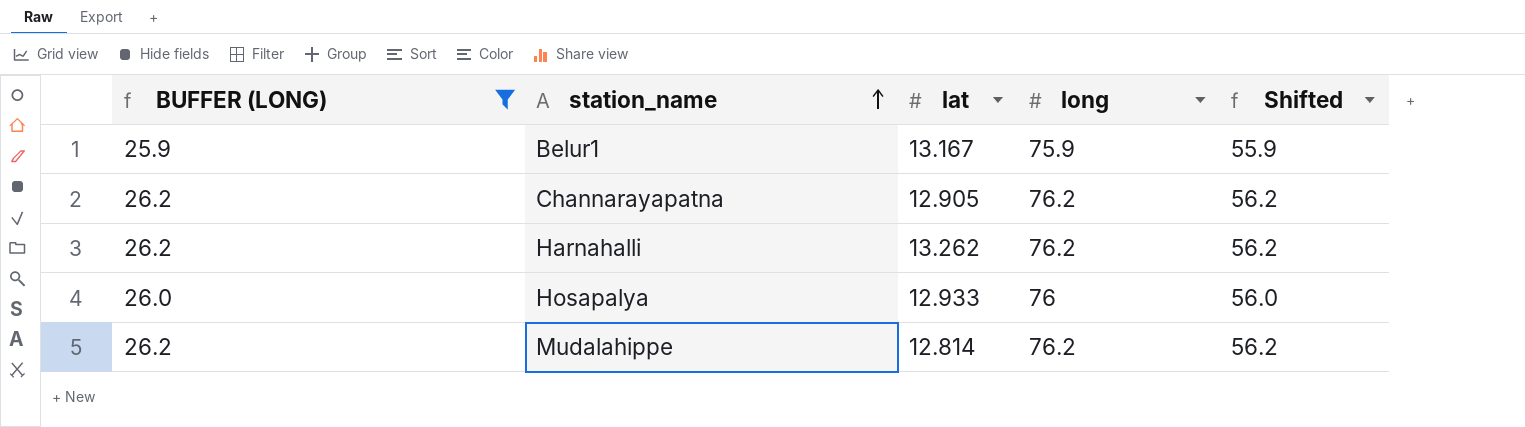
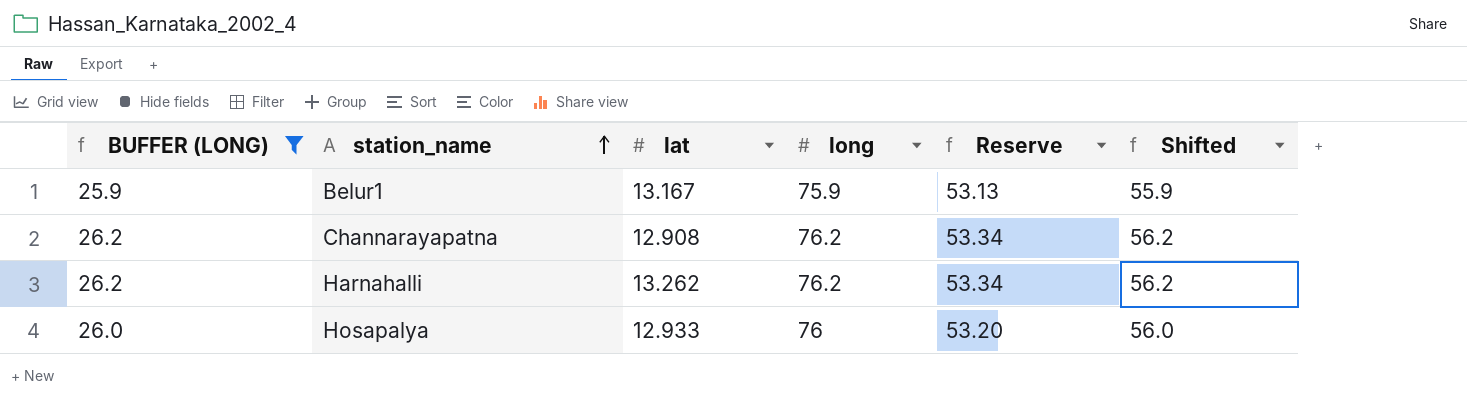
column Reserve | formula: none -> [long] * 0.7
row Mudalahippe: 26.2 | 12.814 | 76.2 | 56.2 -> none
Channarayapatna | lat: 12.905 -> 12.908

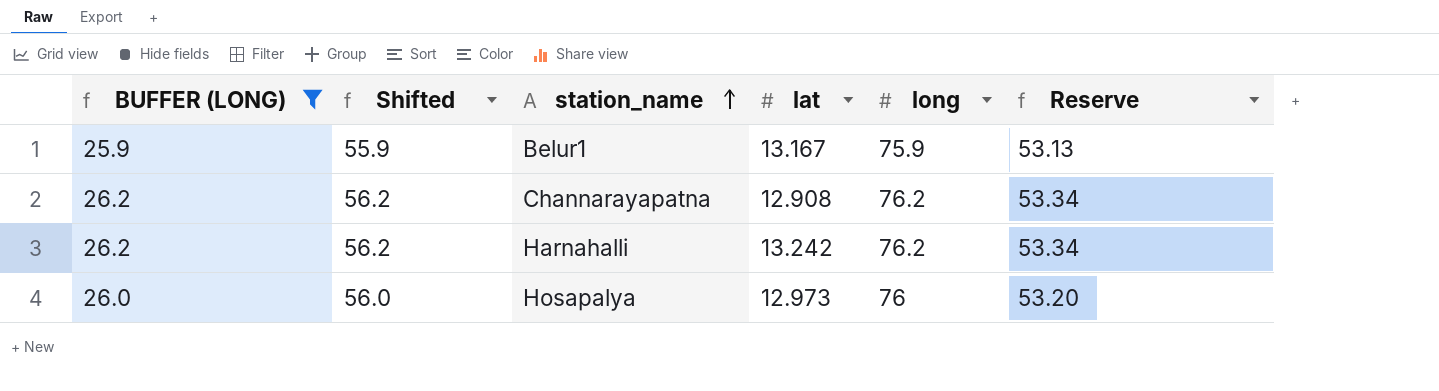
column Shifted | position: 6 -> 2
Harnahalli | lat: 13.262 -> 13.242
Hosapalya | lat: 12.933 -> 12.973

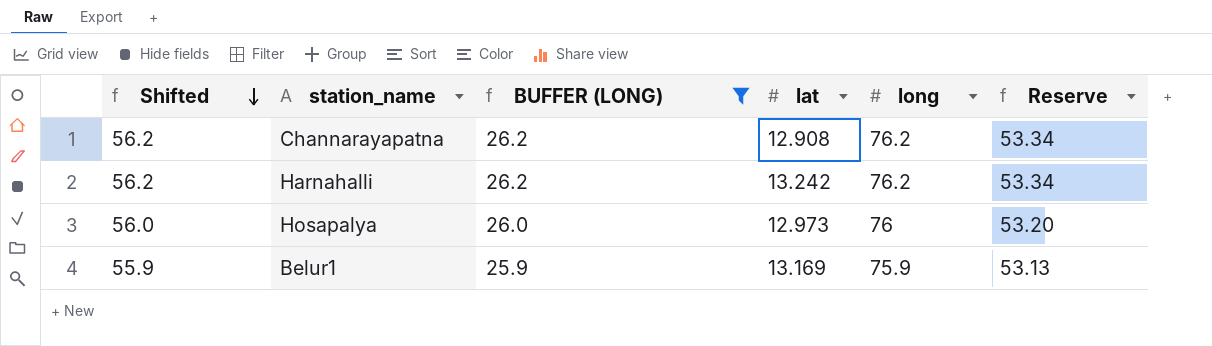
row order: station_name ascending -> Shifted descending
column BUFFER (LONG) | position: 1 -> 3
Belur1 | lat: 13.167 -> 13.169

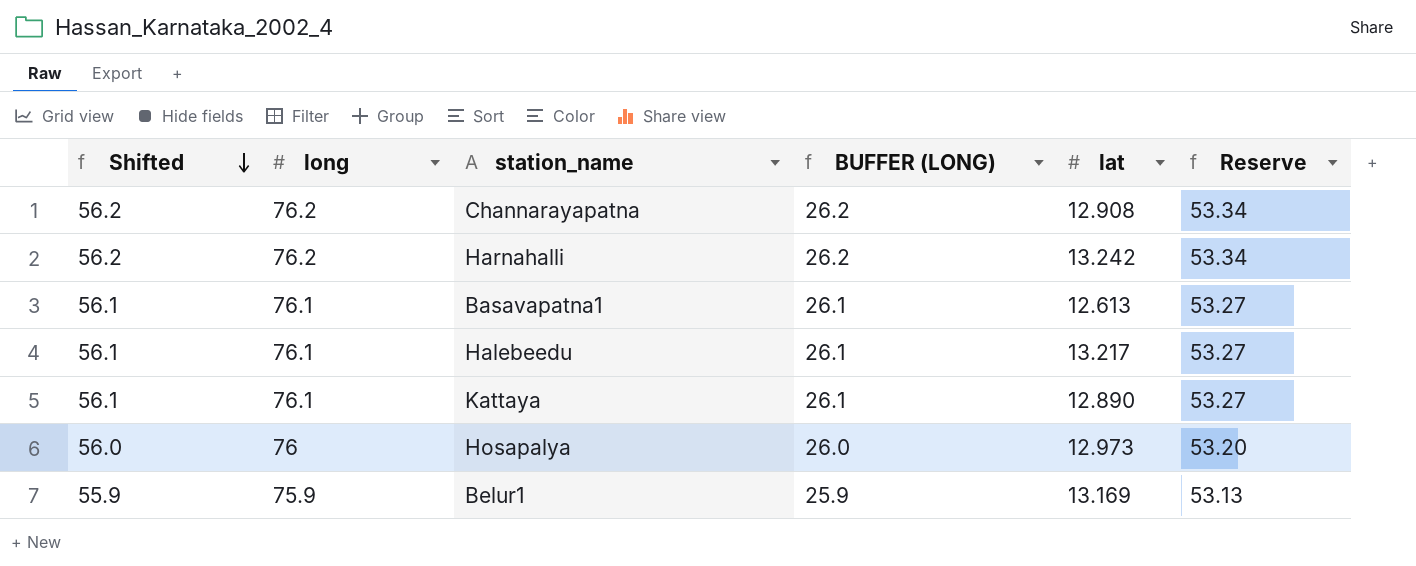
filter: BUFFER (LONG) != 26.1 -> none
column long | position: 5 -> 2

